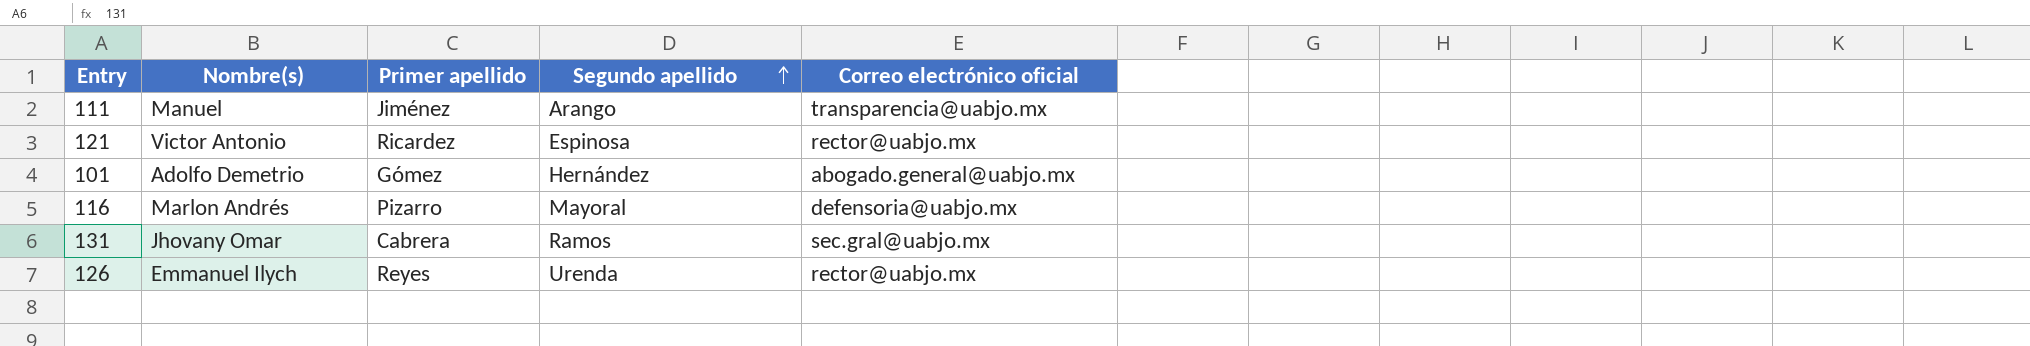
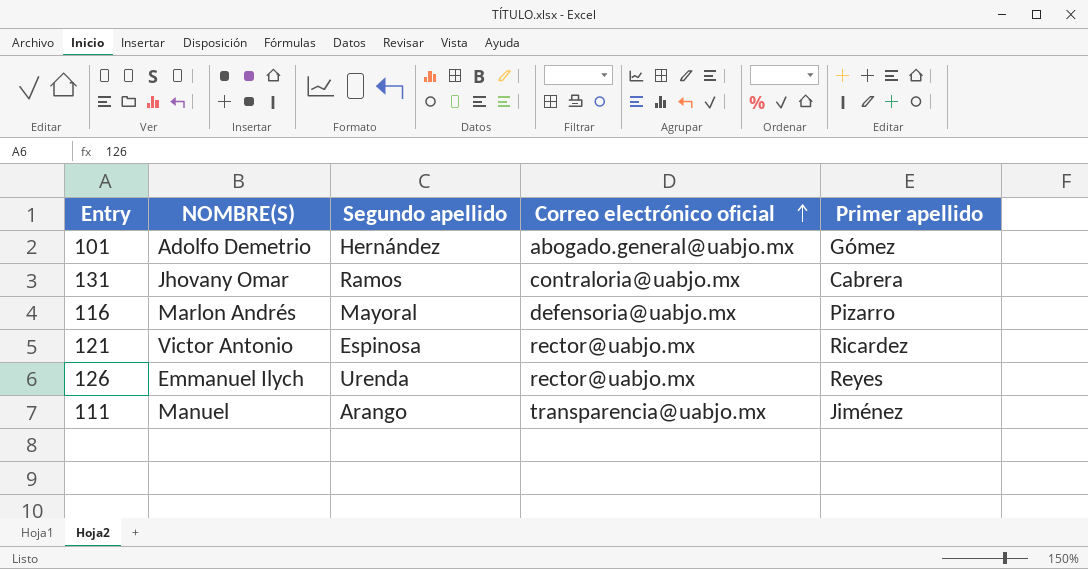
row order: Segundo apellido ascending -> Correo electrónico oficial ascending
column name: Nombre(s) -> NOMBRE(S)
column Primer apellido | position: 3 -> 5
131 | Correo electrónico oficial: sec.gral@uabjo.mx -> contraloria@uabjo.mx

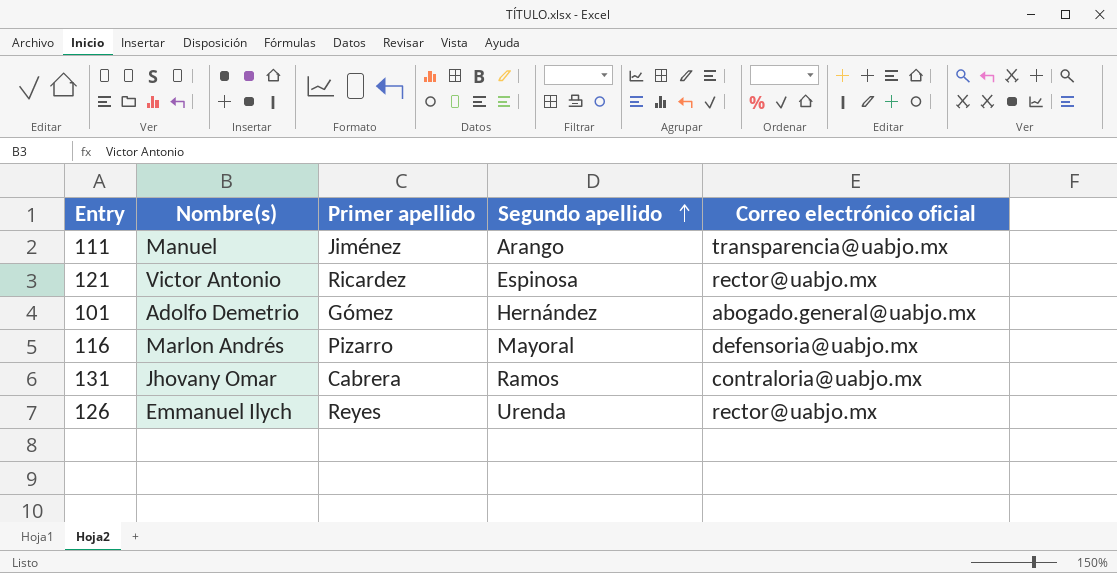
row order: Correo electrónico oficial ascending -> Segundo apellido ascending
column name: NOMBRE(S) -> Nombre(s)
column Primer apellido | position: 5 -> 3

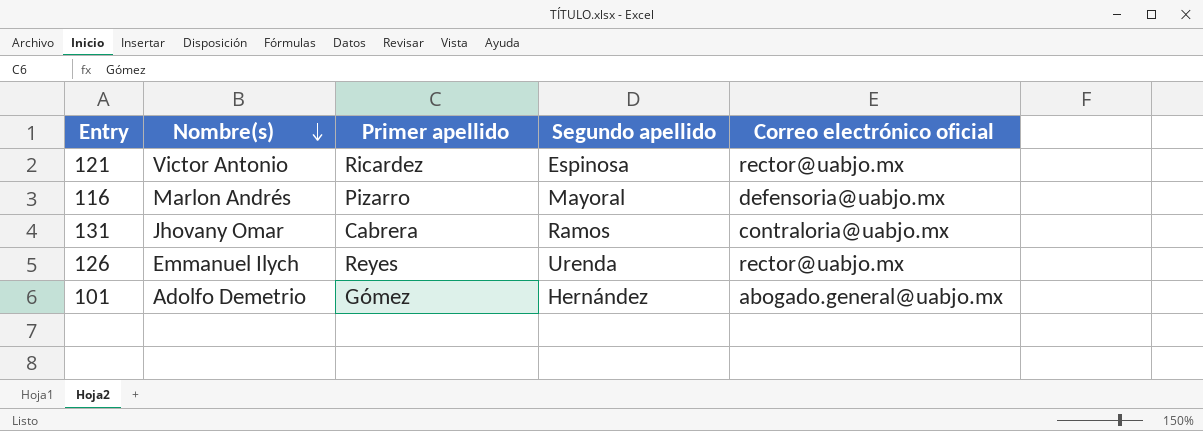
row order: Segundo apellido ascending -> Nombre(s) descending
row 111: Manuel | Jiménez | Arango | transparencia@uabjo.mx -> none

